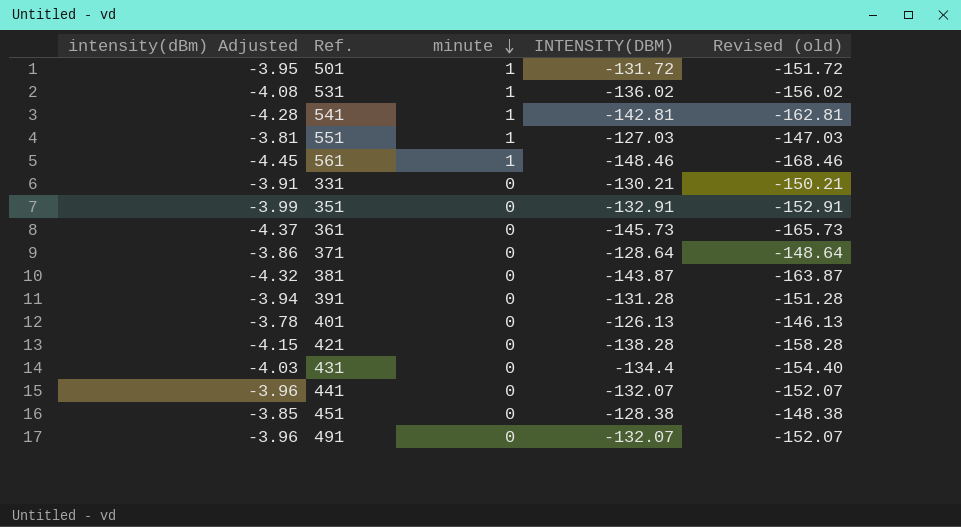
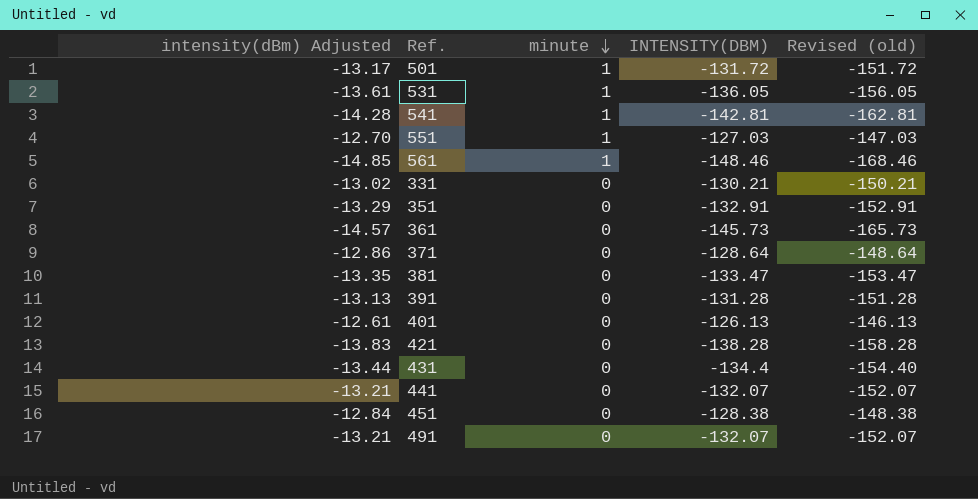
column intensity(dBm) Adjusted | formula: [INTENSITY(DBM)] * 0.03 -> [INTENSITY(DBM)] * 0.1
531 | INTENSITY(DBM): -136.02 -> -136.05
531 | Revised (old): -156.02 -> -156.05
381 | INTENSITY(DBM): -143.87 -> -133.47
381 | Revised (old): -163.87 -> -153.47

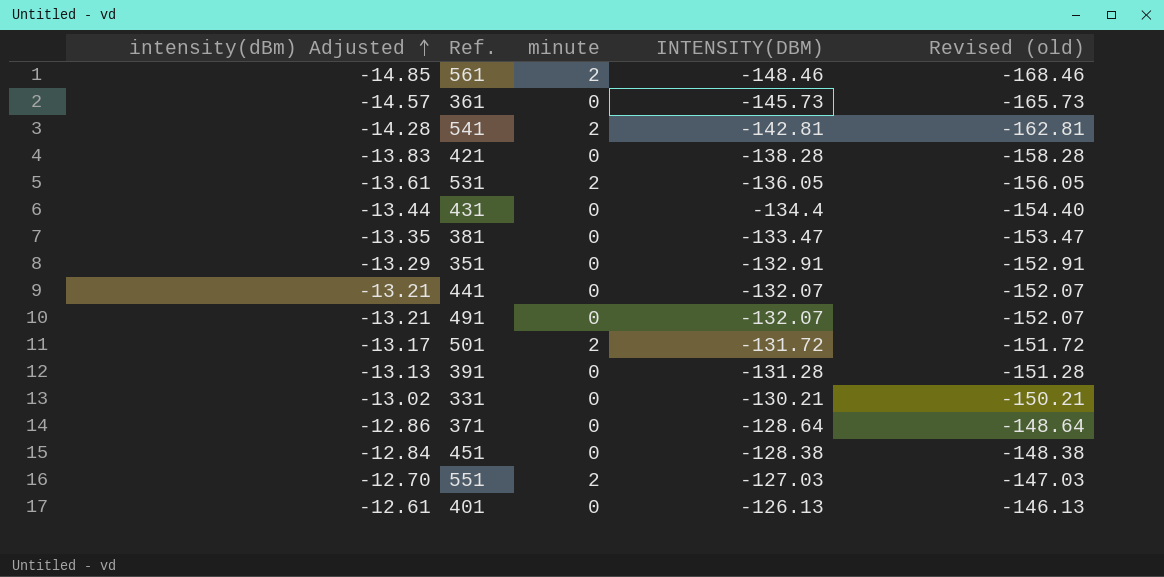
row order: minute descending -> intensity(dBm) Adjusted ascending
561 | minute: 1 -> 2
541 | minute: 1 -> 2
531 | minute: 1 -> 2
501 | minute: 1 -> 2
551 | minute: 1 -> 2

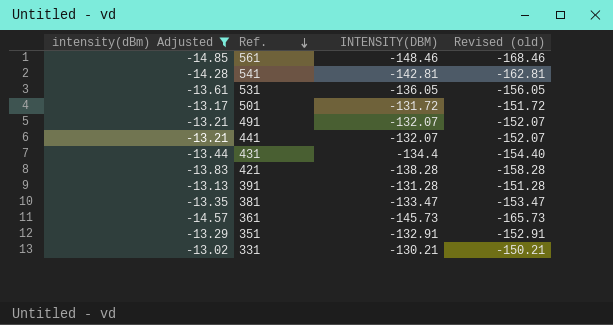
filter: none -> intensity(dBm) Adjusted <= -13.02
row order: intensity(dBm) Adjusted ascending -> Ref. descending
column minute | position: 3 -> none

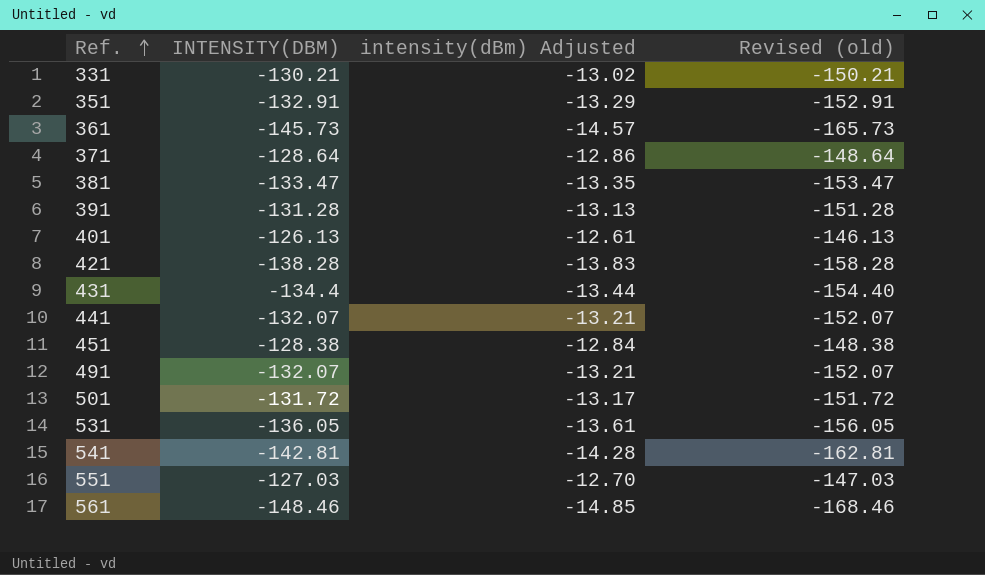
filter: intensity(dBm) Adjusted <= -13.02 -> none
row order: Ref. descending -> Ref. ascending
column intensity(dBm) Adjusted | position: 1 -> 3

